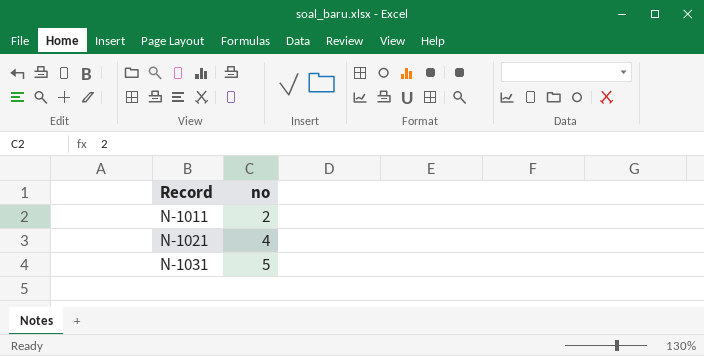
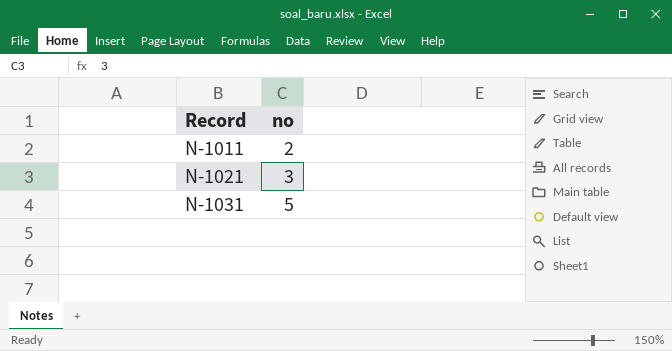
N-1021 | no: 4 -> 3

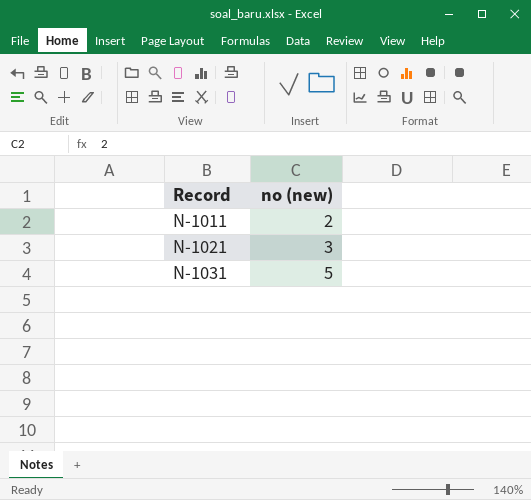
column name: no -> no (new)

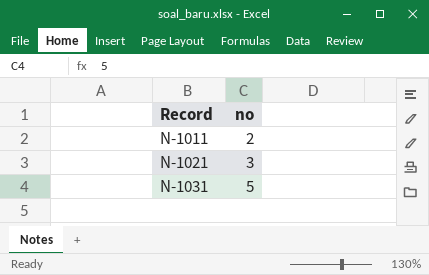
column name: no (new) -> no

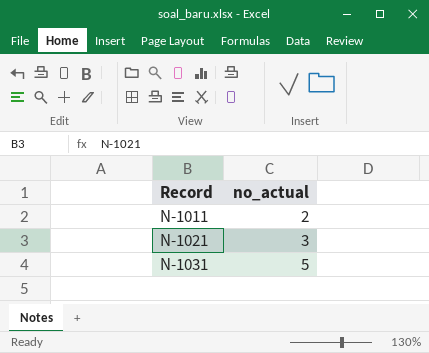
column name: no -> no_actual

